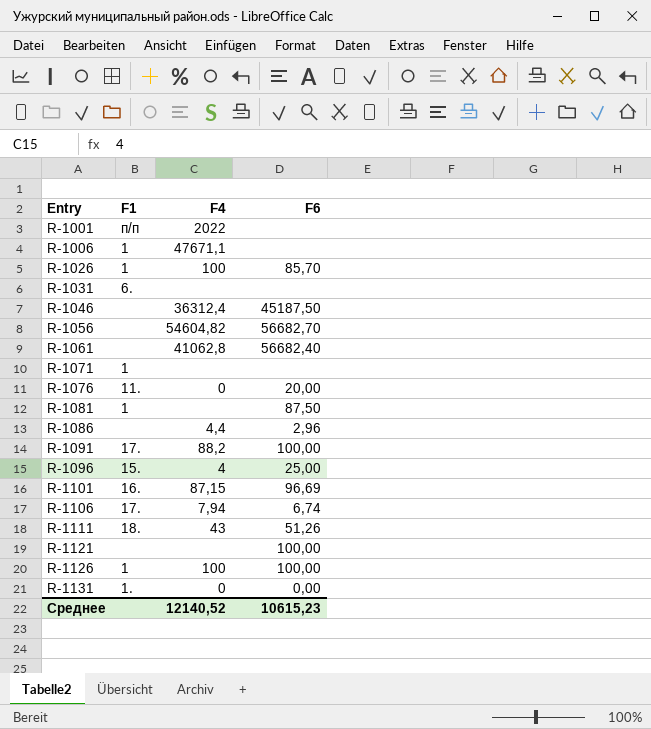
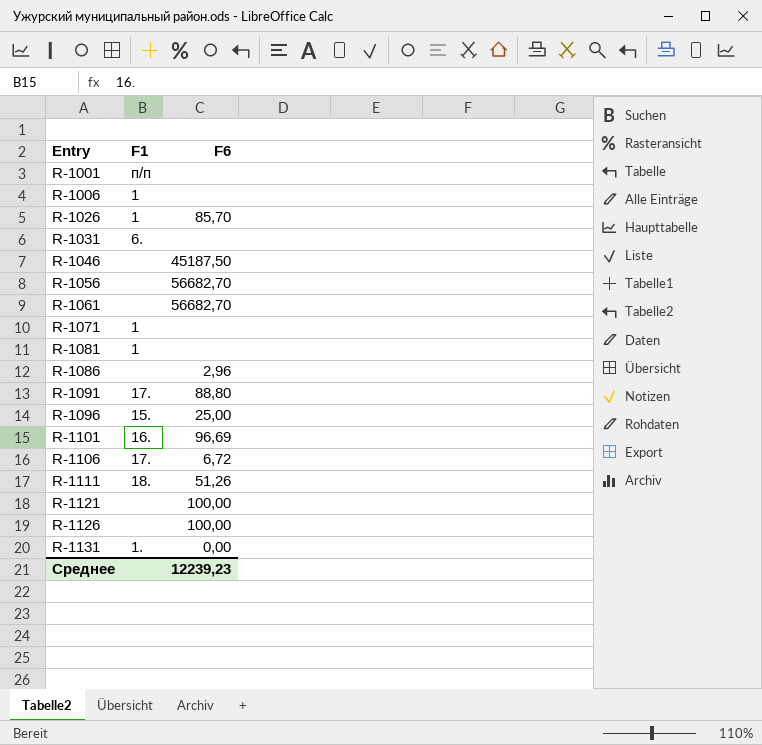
column F4 | position: 3 -> none
row R-1076: 11. | 0 | 20,00 -> none
R-1061 | F6: 56682,40 -> 56682,70
R-1081 | F6: 87,50 -> none
R-1091 | F6: 100,00 -> 88,80
R-1106 | F6: 6,74 -> 6,72
R-1126 | F1: 1 -> none
Среднее | F6: 10615,23 -> 12239,23

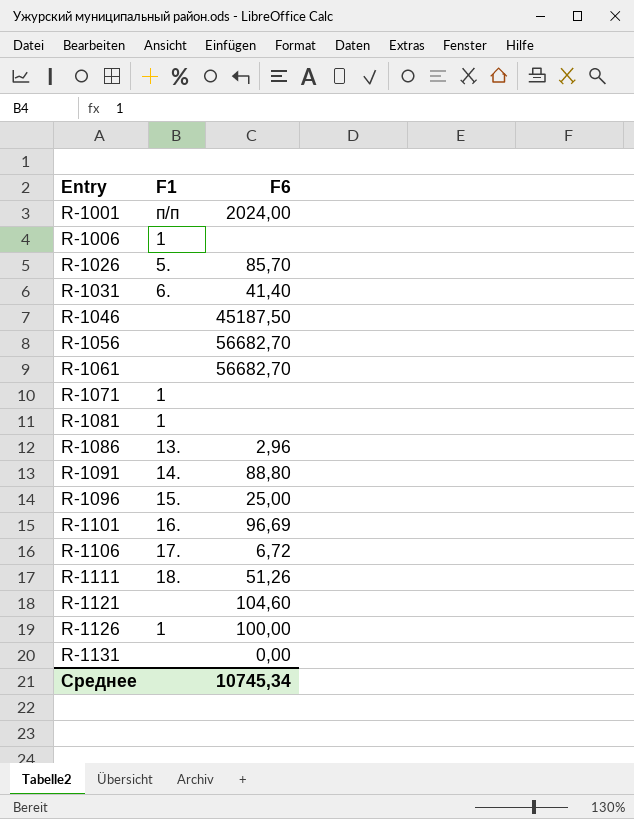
R-1001 | F6: none -> 2024,00
R-1026 | F1: 1 -> 5.
R-1031 | F6: none -> 41,40
R-1086 | F1: none -> 13.
R-1091 | F1: 17. -> 14.
R-1121 | F6: 100,00 -> 104,60
R-1126 | F1: none -> 1
R-1131 | F1: 1. -> none
Среднее | F6: 12239,23 -> 10745,34

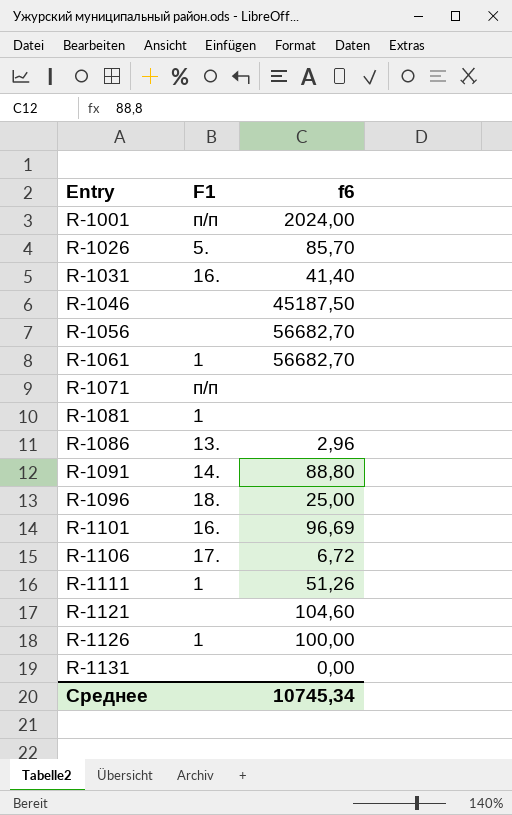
column name: F6 -> f6
row R-1006: 1 | none -> none
R-1031 | F1: 6. -> 16.
R-1061 | F1: none -> 1
R-1071 | F1: 1 -> п/п
R-1096 | F1: 15. -> 18.
R-1111 | F1: 18. -> 1

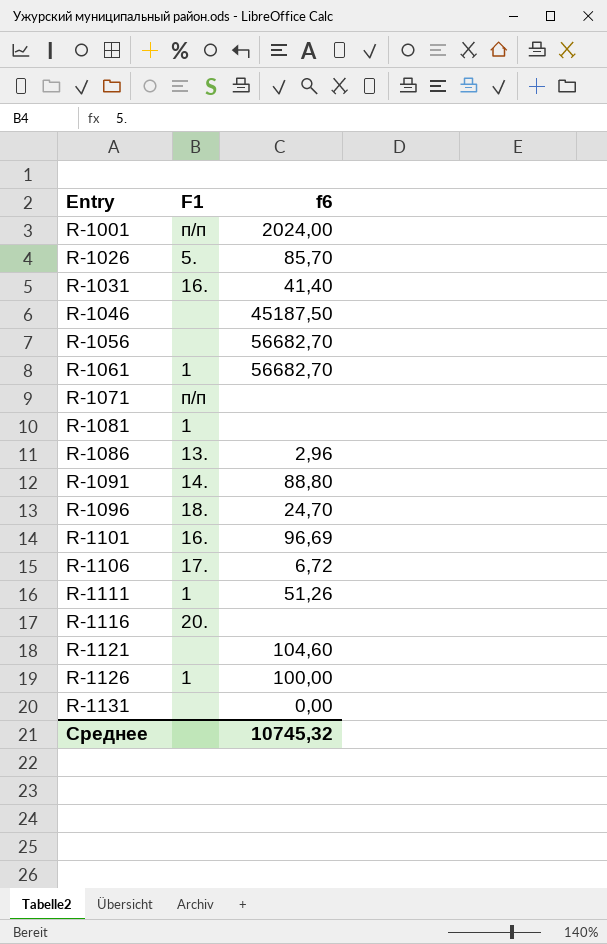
R-1096 | f6: 25,00 -> 24,70
row R-1116: none -> 20. | none
Среднее | f6: 10745,34 -> 10745,32

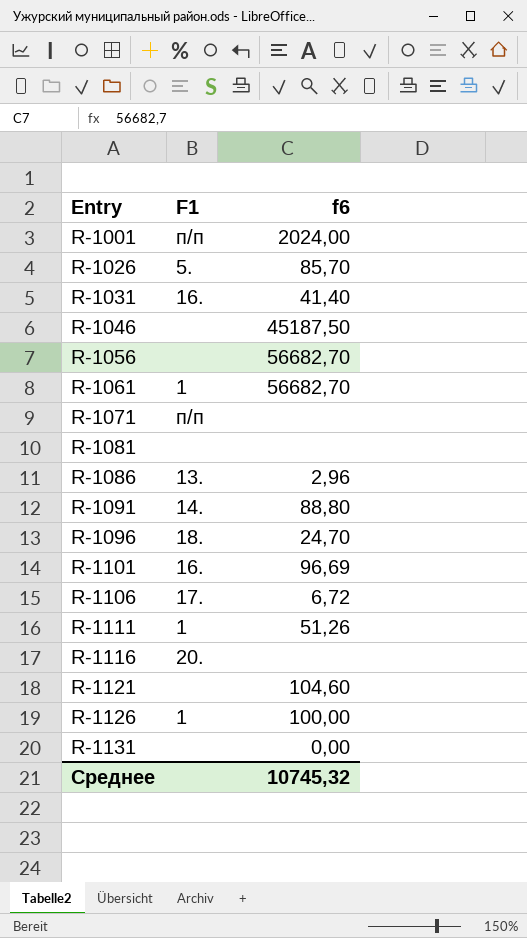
R-1081 | F1: 1 -> none

